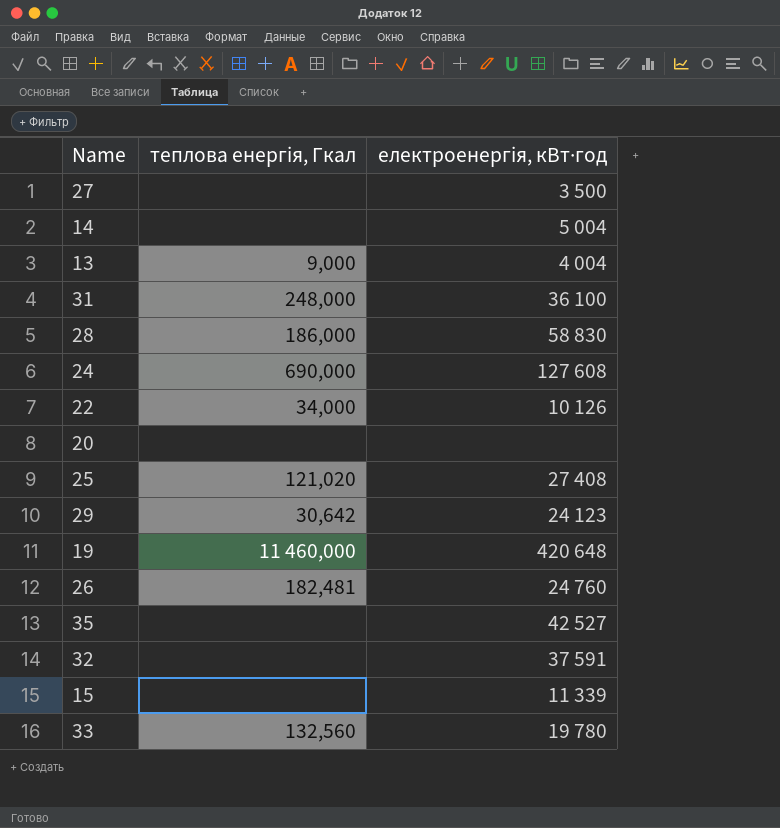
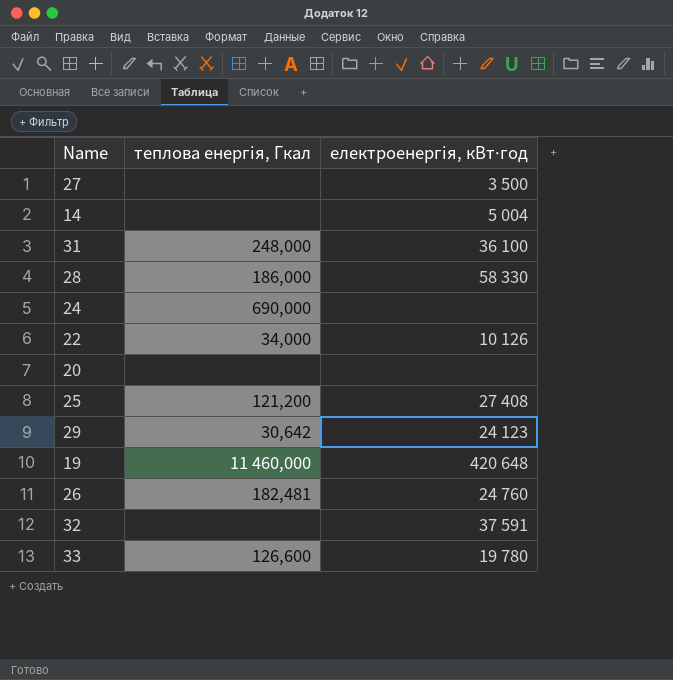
row 13: 9,000 | 4 004 -> none
row 35: none | 42 527 -> none
row 15: none | 11 339 -> none
28 | електроенергія, кВт·год: 58 830 -> 58 330
24 | електроенергія, кВт·год: 127 608 -> none
25 | теплова енергія, Гкал: 121,020 -> 121,200
33 | теплова енергія, Гкал: 132,560 -> 126,600

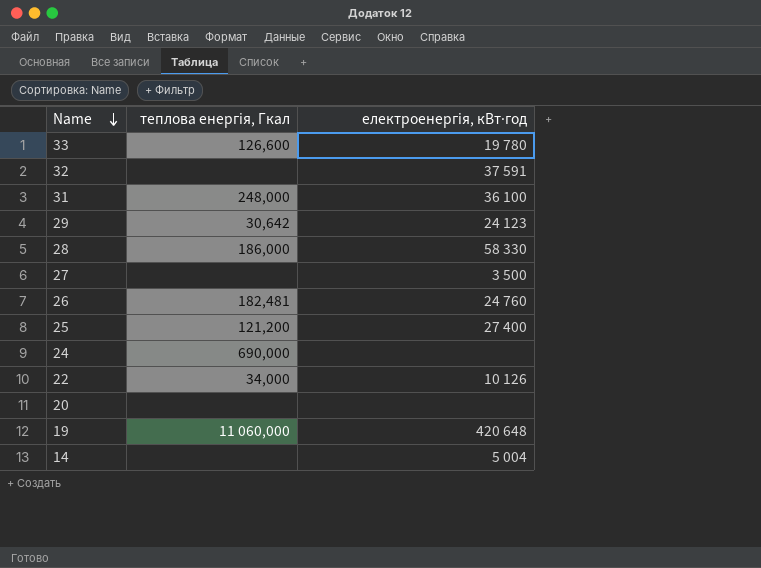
row order: none -> Name descending
25 | електроенергія, кВт·год: 27 408 -> 27 400
19 | теплова енергія, Гкал: 11 460,000 -> 11 060,000

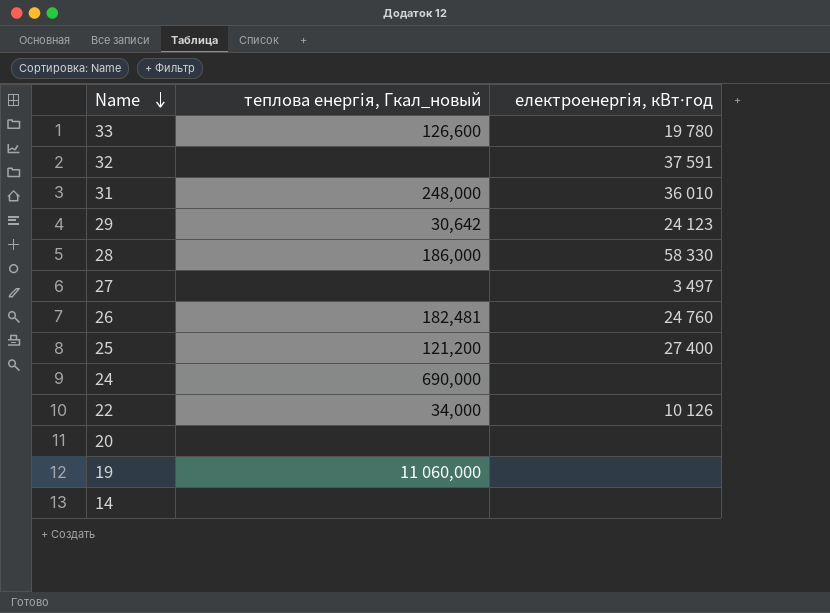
column name: теплова енергія, Гкал -> теплова енергія, Гкал_новый
31 | електроенергія, кВт·год: 36 100 -> 36 010
27 | електроенергія, кВт·год: 3 500 -> 3 497
19 | електроенергія, кВт·год: 420 648 -> none
14 | електроенергія, кВт·год: 5 004 -> none

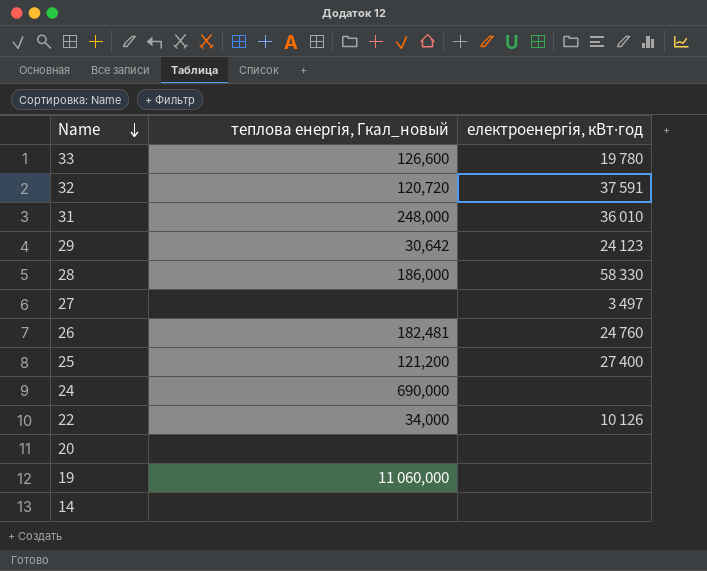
32 | теплова енергія, Гкал_новый: none -> 120,720

